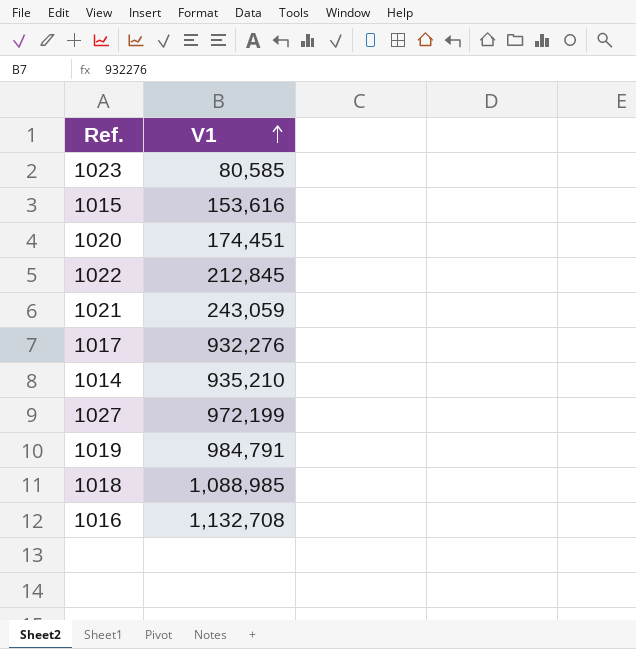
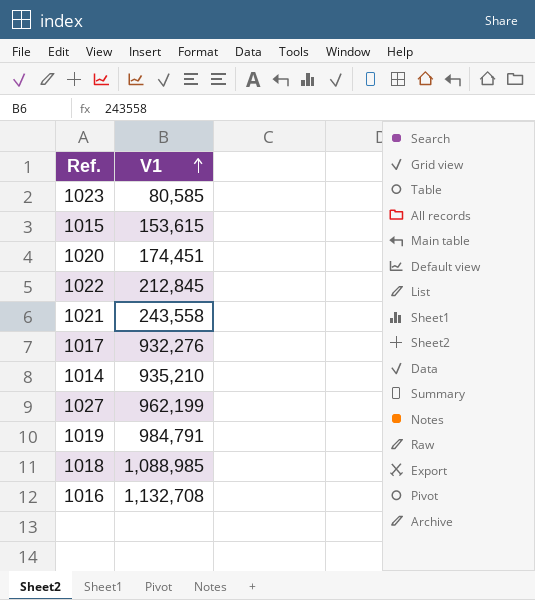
1015 | V1: 153,616 -> 153,615
1021 | V1: 243,059 -> 243,558
1027 | V1: 972,199 -> 962,199

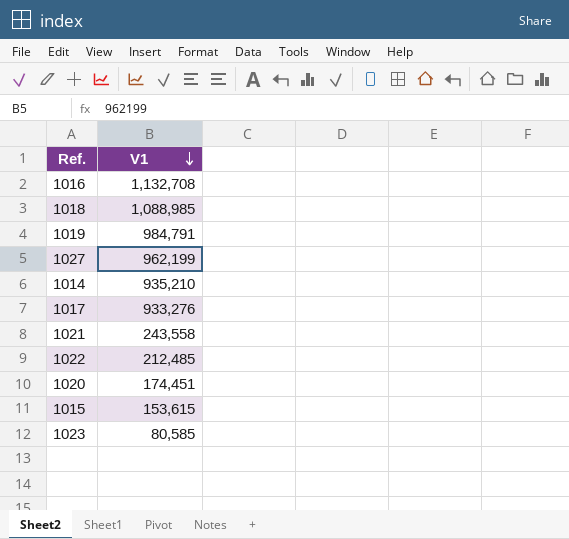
row order: V1 ascending -> V1 descending
1017 | V1: 932,276 -> 933,276
1022 | V1: 212,845 -> 212,485

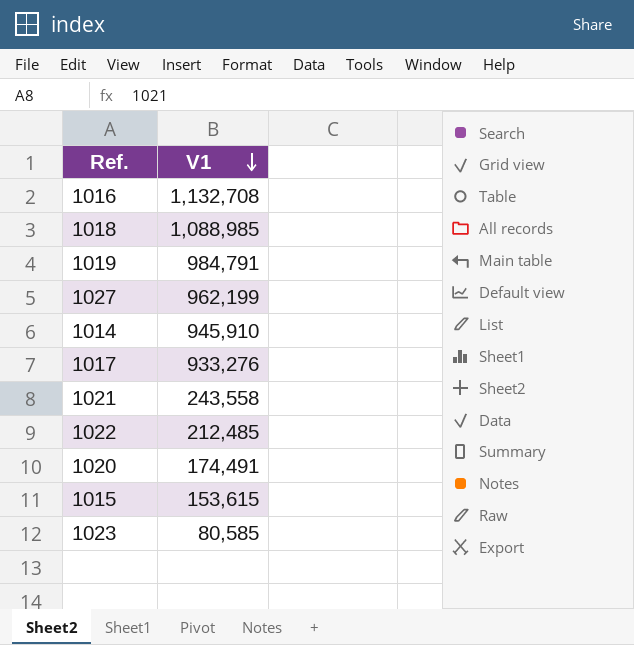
1014 | V1: 935,210 -> 945,910
1020 | V1: 174,451 -> 174,491

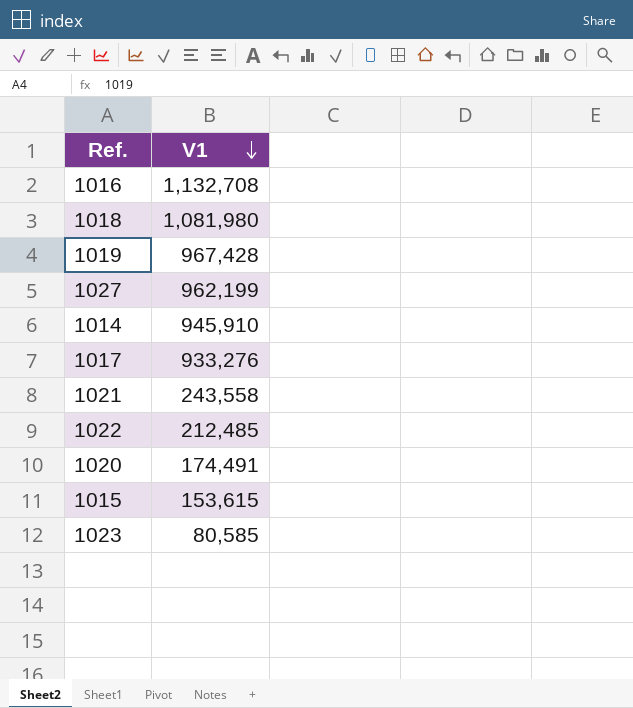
1018 | V1: 1,088,985 -> 1,081,980
1019 | V1: 984,791 -> 967,428

